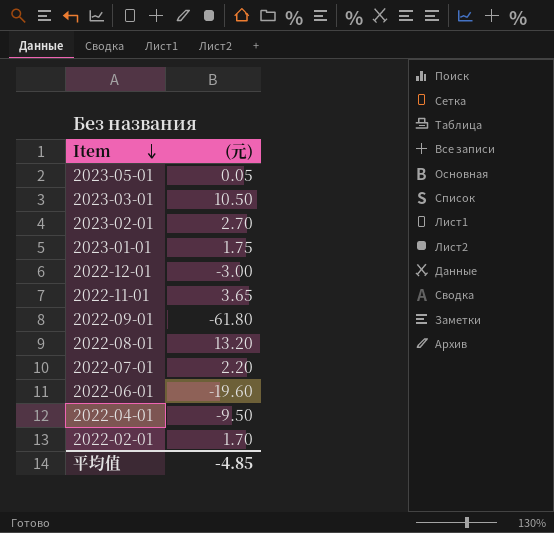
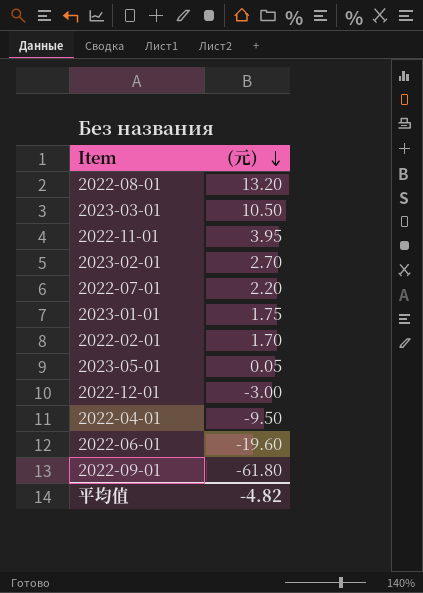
row order: Item descending -> (元) descending
2022-11-01 | (元): 3.65 -> 3.95
平均值 | (元): -4.85 -> -4.82

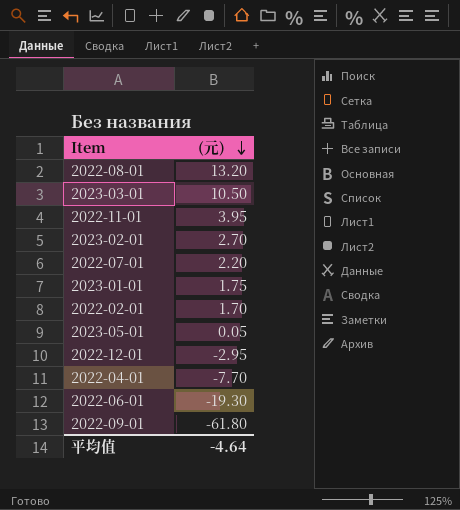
2022-12-01 | (元): -3.00 -> -2.95
2022-04-01 | (元): -9.50 -> -7.70
2022-06-01 | (元): -19.60 -> -19.30
平均值 | (元): -4.82 -> -4.64

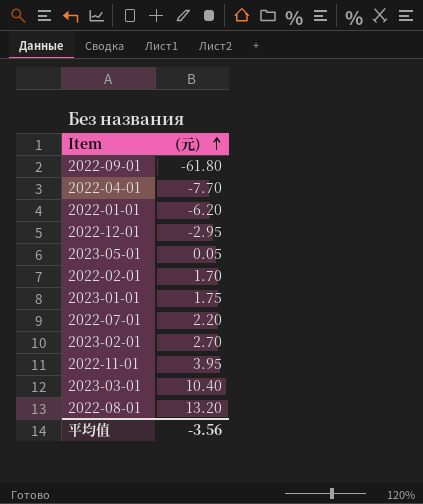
row order: (元) descending -> (元) ascending
row 2022-06-01: -19.30 -> none
row 2022-01-01: none -> -6.20
2023-03-01 | (元): 10.50 -> 10.40
平均值 | (元): -4.64 -> -3.56

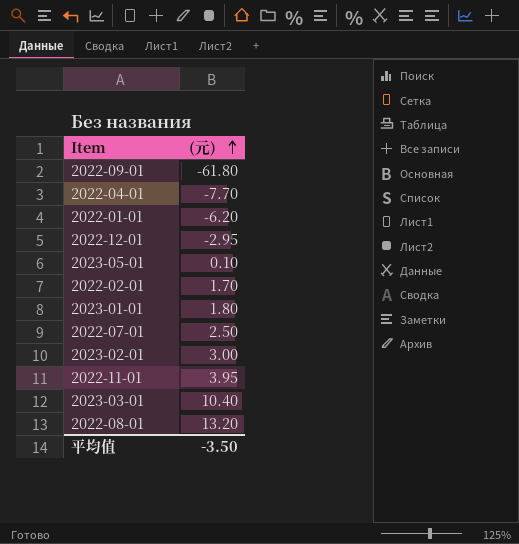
2023-05-01 | (元): 0.05 -> 0.10
2023-01-01 | (元): 1.75 -> 1.80
2022-07-01 | (元): 2.20 -> 2.50
2023-02-01 | (元): 2.70 -> 3.00
平均值 | (元): -3.56 -> -3.50

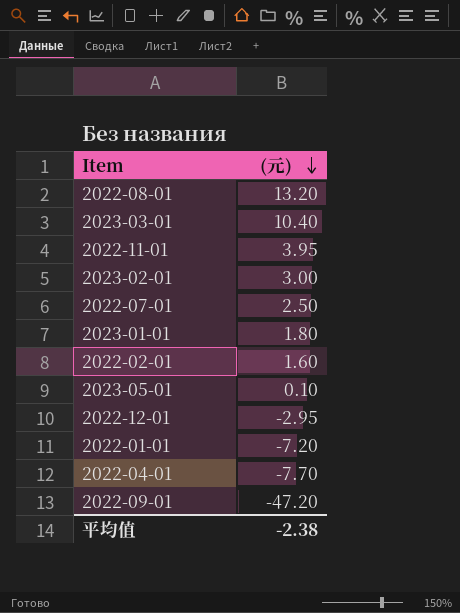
row order: (元) ascending -> (元) descending
2022-02-01 | (元): 1.70 -> 1.60
2022-01-01 | (元): -6.20 -> -7.20
2022-09-01 | (元): -61.80 -> -47.20
平均值 | (元): -3.50 -> -2.38

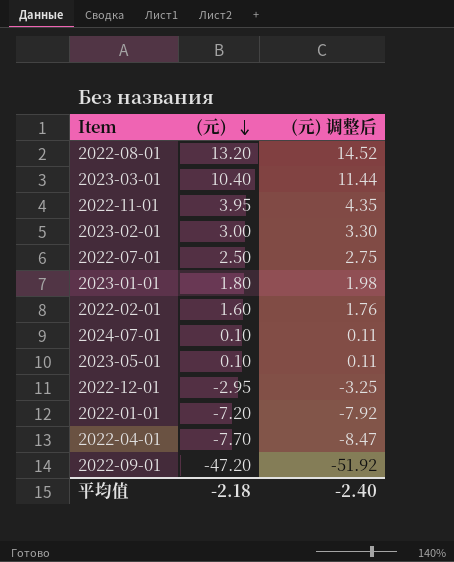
column (元) 调整后 | formula: none -> [(元)] * 1.1
row 2024-07-01: none -> 0.10 | 0.11
平均值 | (元): -2.38 -> -2.18

